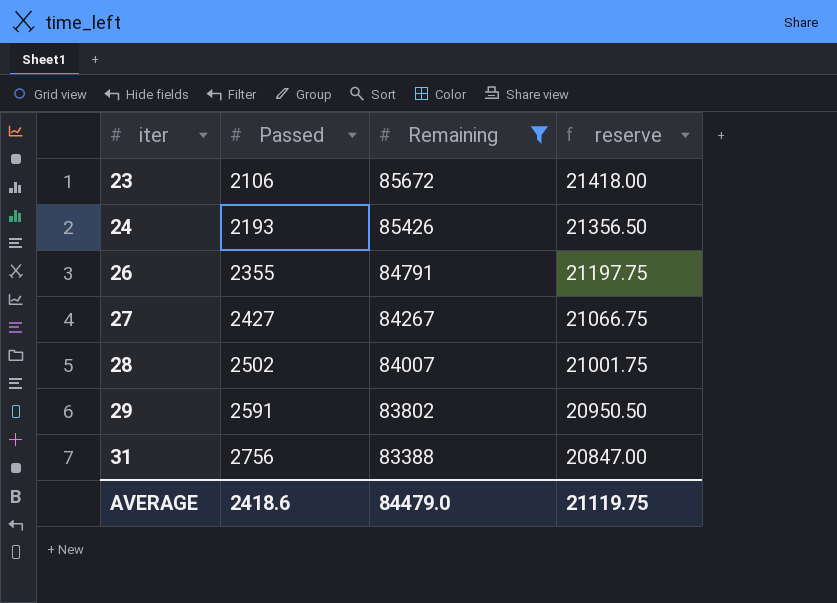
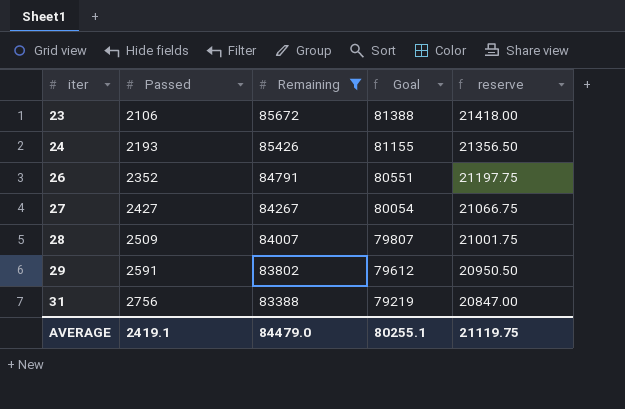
column Goal | formula: none -> [Remaining] * 0.95
26 | Passed: 2355 -> 2352
28 | Passed: 2502 -> 2509
AVERAGE | Passed: 2418.6 -> 2419.1

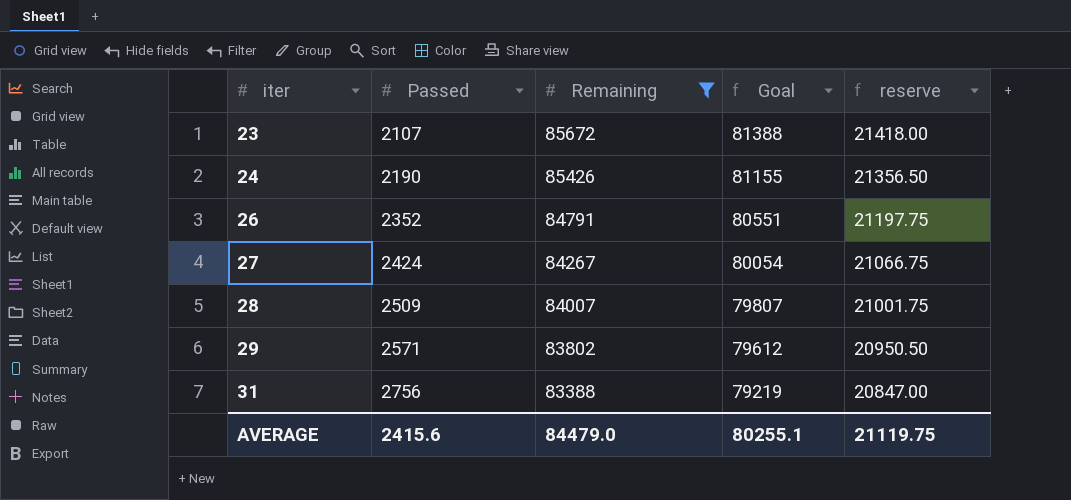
23 | Passed: 2106 -> 2107
24 | Passed: 2193 -> 2190
27 | Passed: 2427 -> 2424
29 | Passed: 2591 -> 2571
AVERAGE | Passed: 2419.1 -> 2415.6

